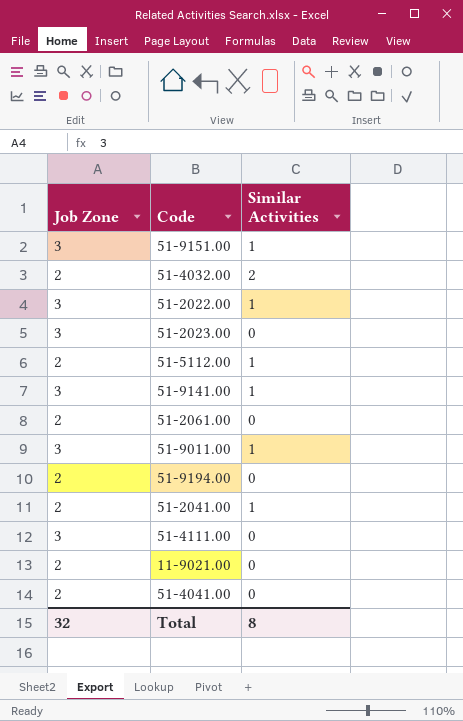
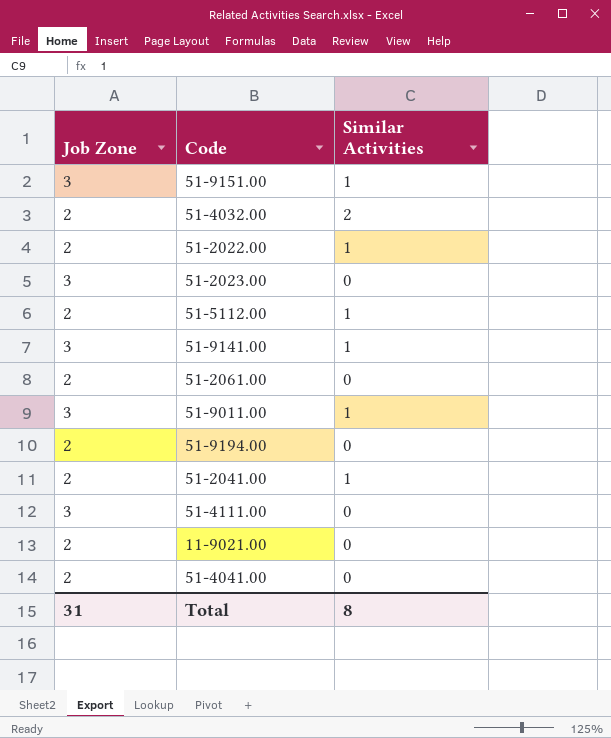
51-2022.00 | Job Zone: 3 -> 2
Total | Job Zone: 32 -> 31

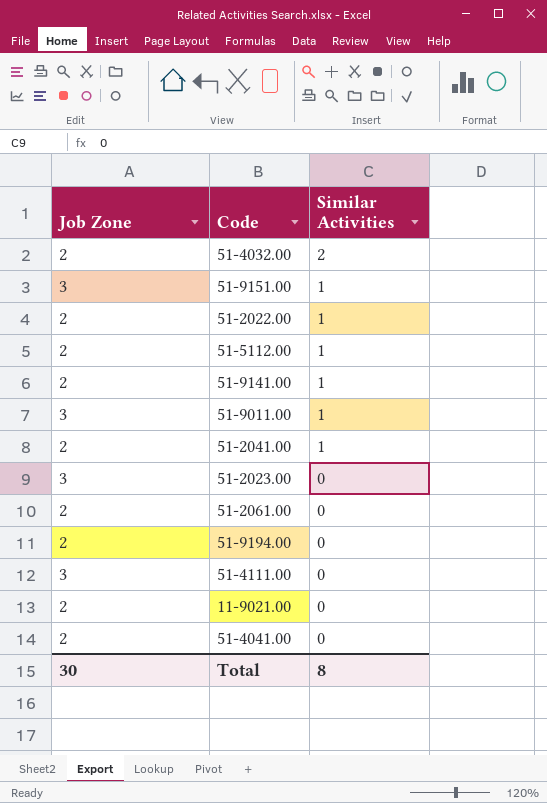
row order: none -> Similar Activities descending
51-9141.00 | Job Zone: 3 -> 2
Total | Job Zone: 31 -> 30

